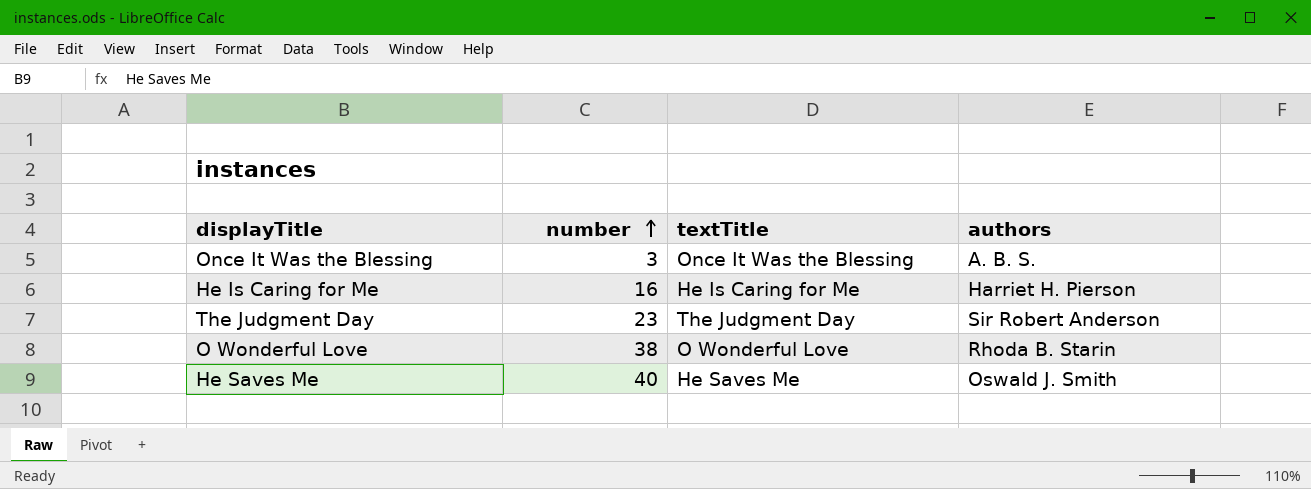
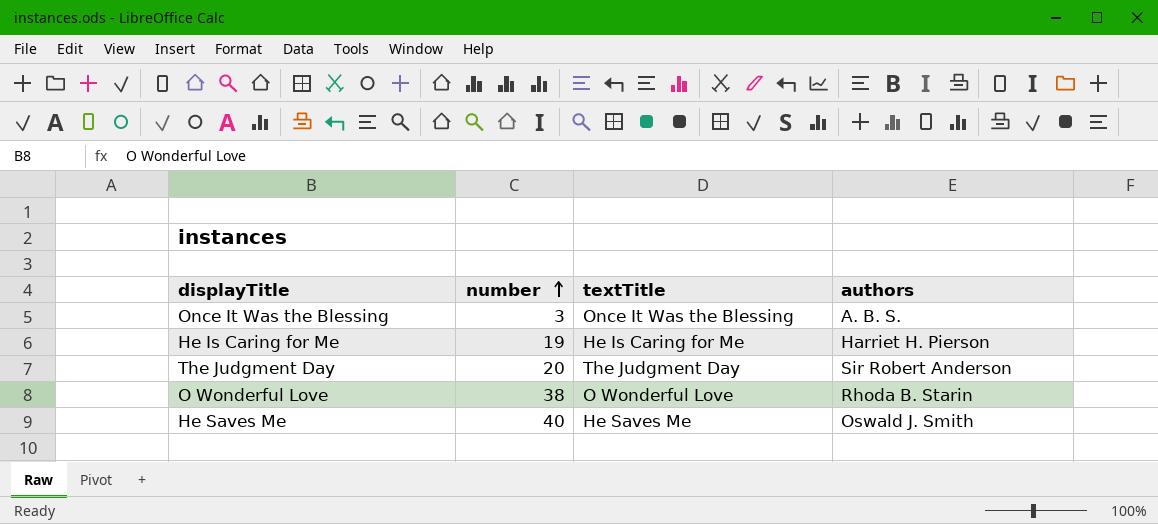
He Is Caring for Me | number: 16 -> 19
The Judgment Day | number: 23 -> 20

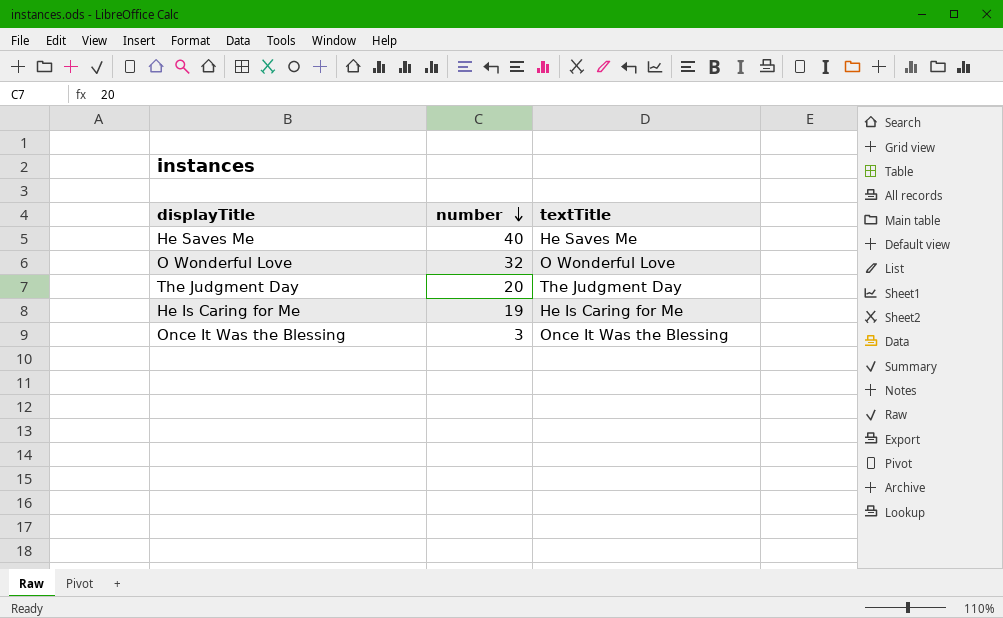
row order: number ascending -> number descending
column authors | position: 4 -> none
O Wonderful Love | number: 38 -> 32

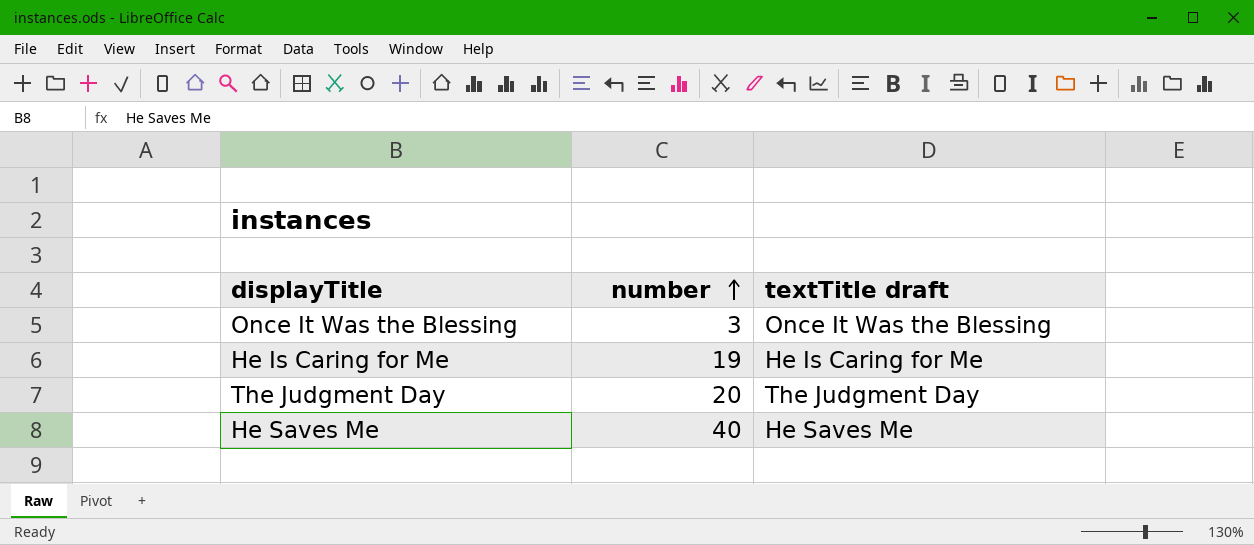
row order: number descending -> number ascending
column name: textTitle -> textTitle draft
row O Wonderful Love: 32 | O Wonderful Love -> none

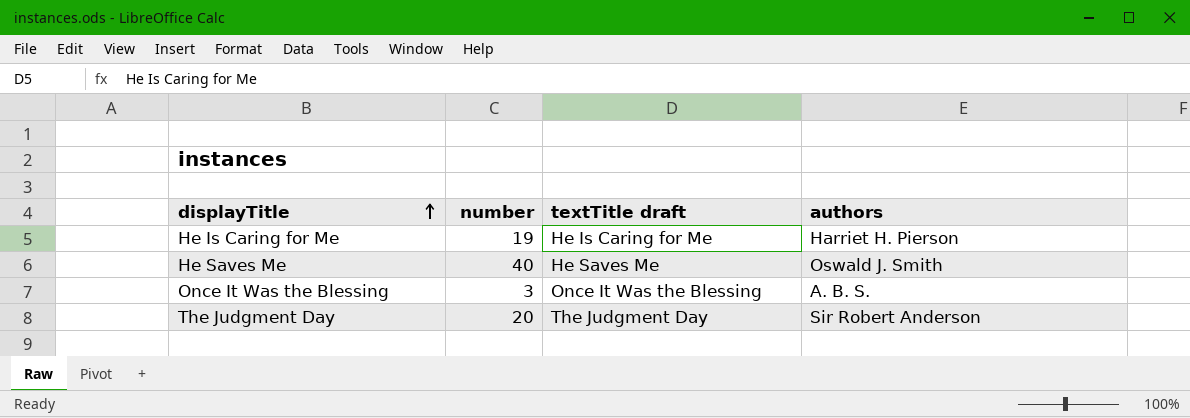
row order: number ascending -> displayTitle ascending
column authors | position: none -> 4

